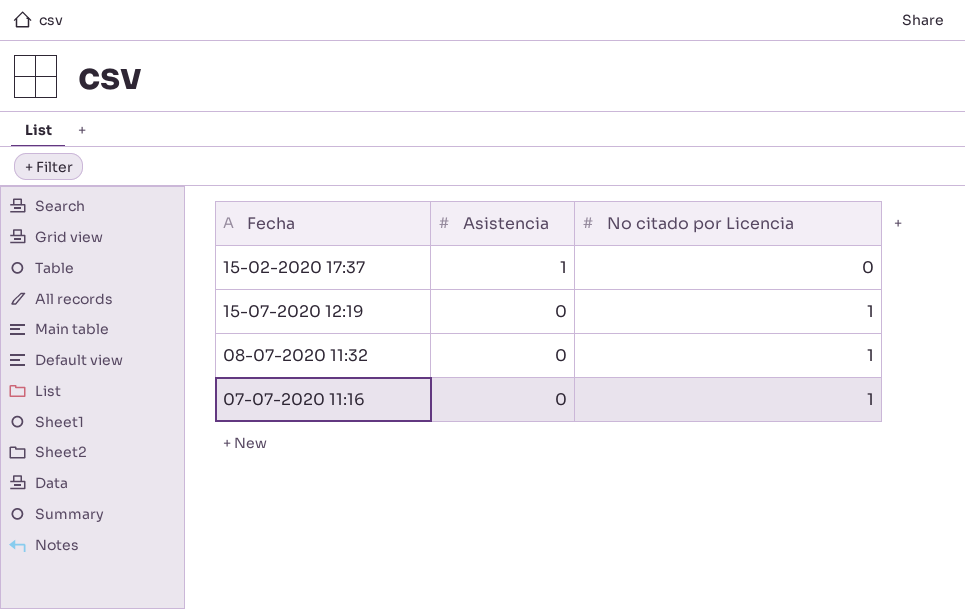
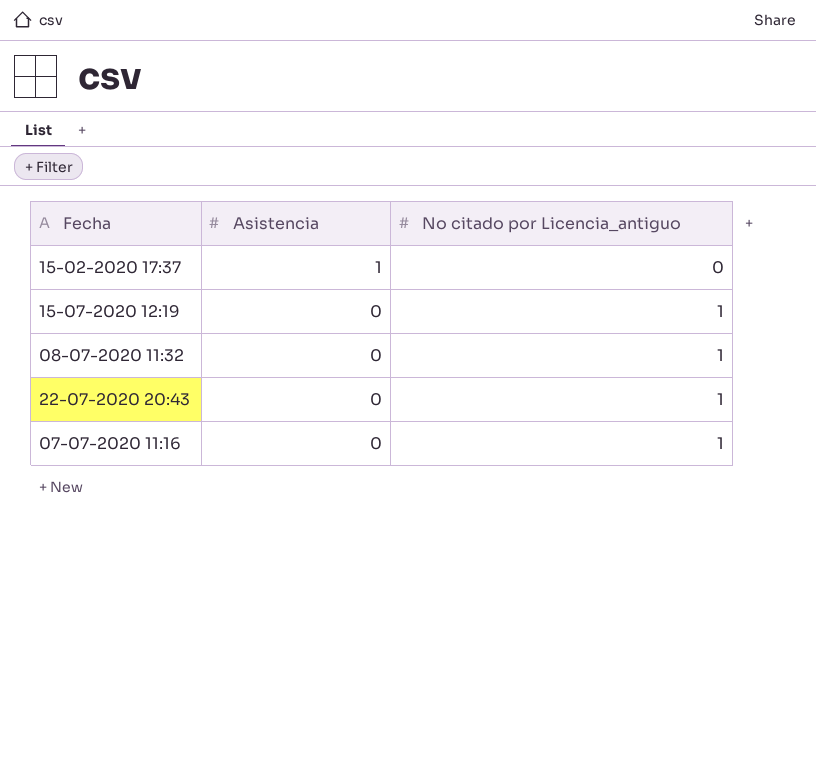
column name: No citado por Licencia -> No citado por Licencia_antiguo
row 22-07-2020 20:43: none -> 0 | 1

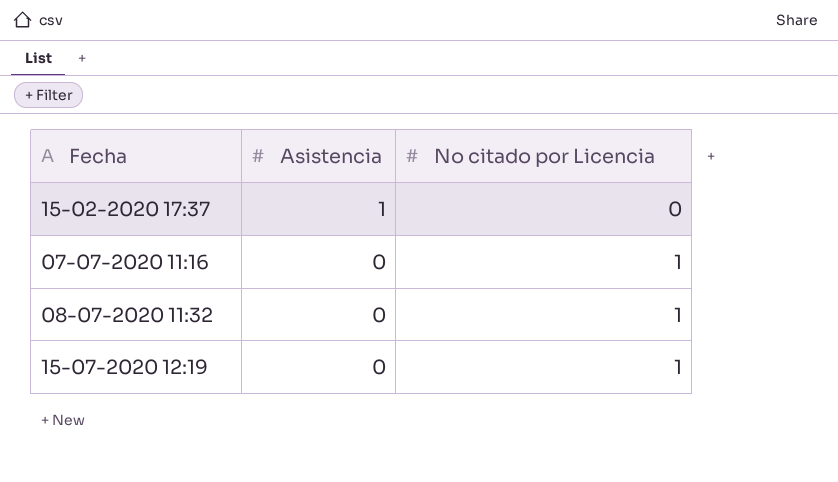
row order: Asistencia descending -> Fecha ascending
column name: No citado por Licencia_antiguo -> No citado por Licencia
row 22-07-2020 20:43: 0 | 1 -> none

